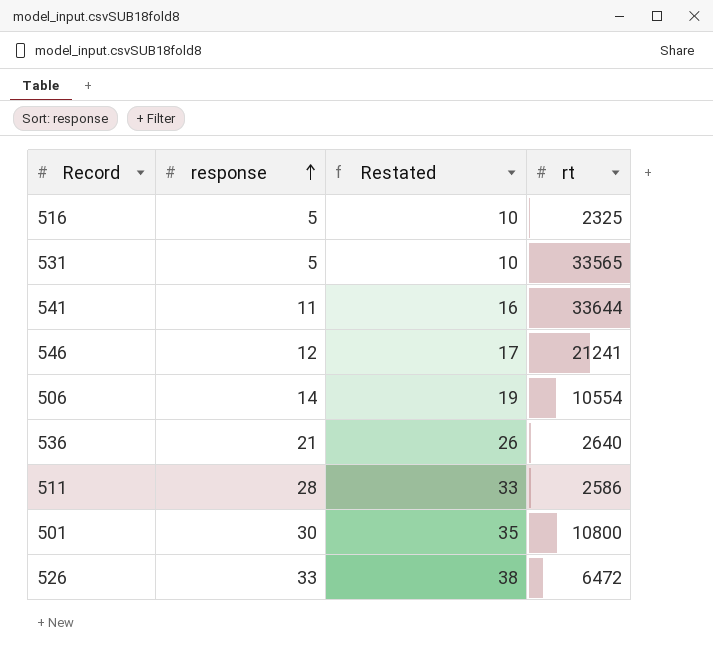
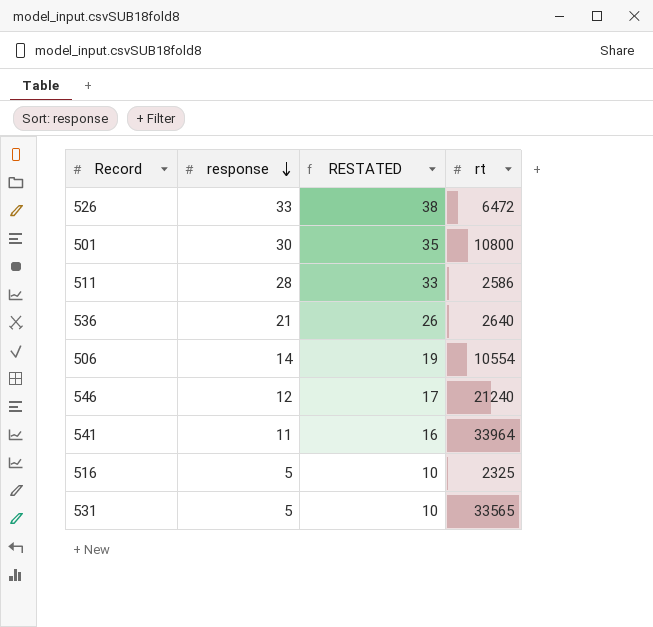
row order: response ascending -> response descending
column name: Restated -> RESTATED
546 | rt: 21241 -> 21240
541 | rt: 33644 -> 33964

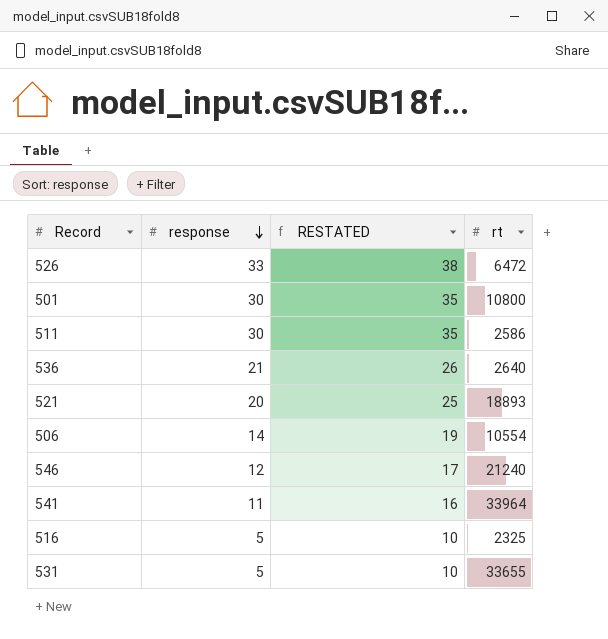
511 | response: 28 -> 30
511 | RESTATED: 33 -> 35
row 521: none -> 20 | 25 | 18893
531 | rt: 33565 -> 33655

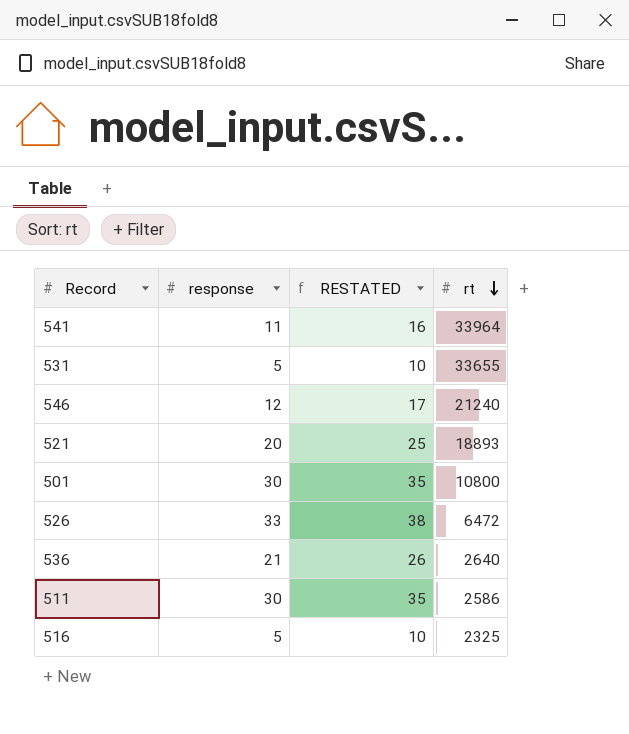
row order: response descending -> rt descending
row 506: 14 | 19 | 10554 -> none

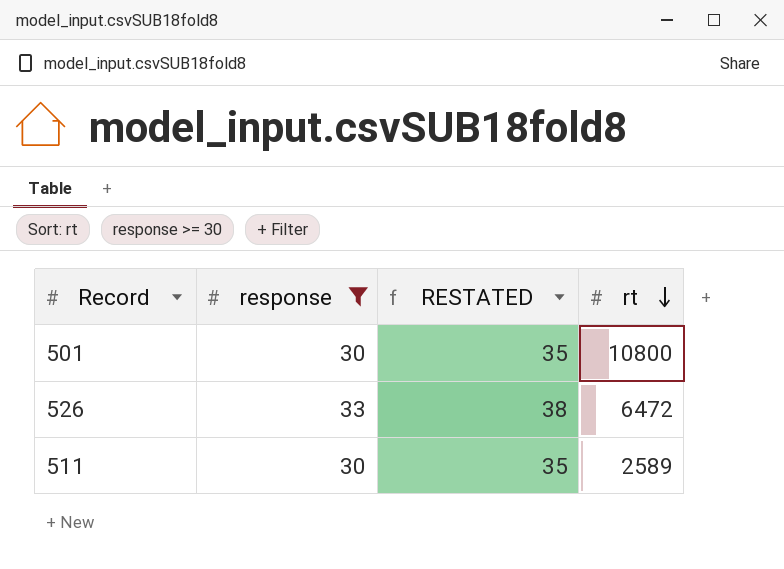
filter: none -> response >= 30
511 | rt: 2586 -> 2589

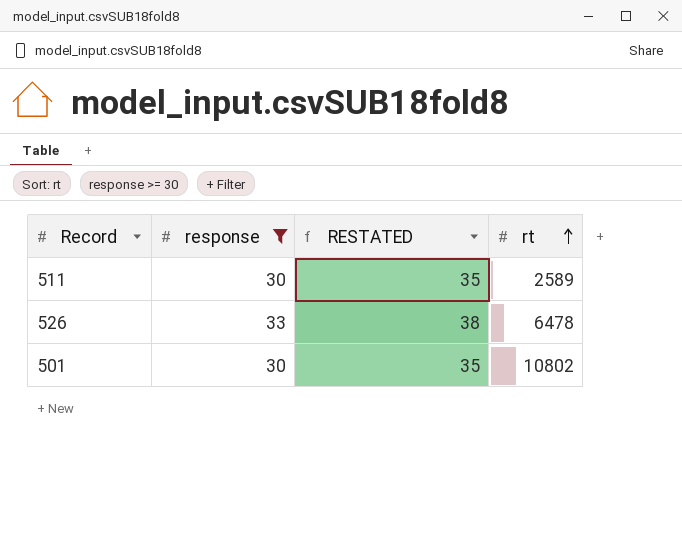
row order: rt descending -> rt ascending
526 | rt: 6472 -> 6478
501 | rt: 10800 -> 10802

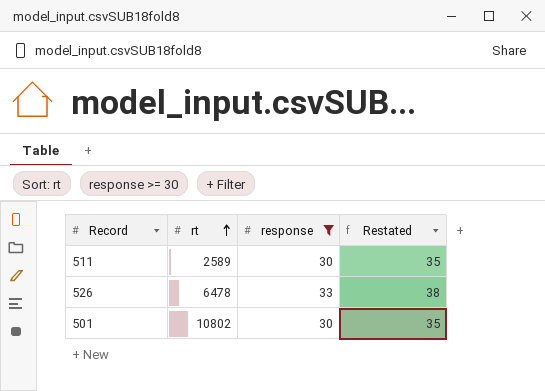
column rt | position: 4 -> 2
column name: RESTATED -> Restated

